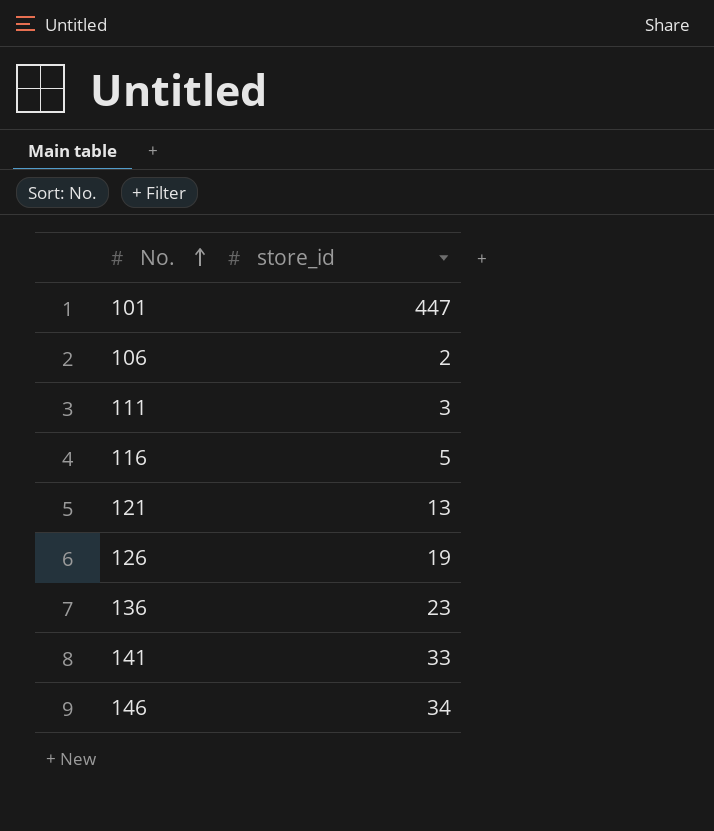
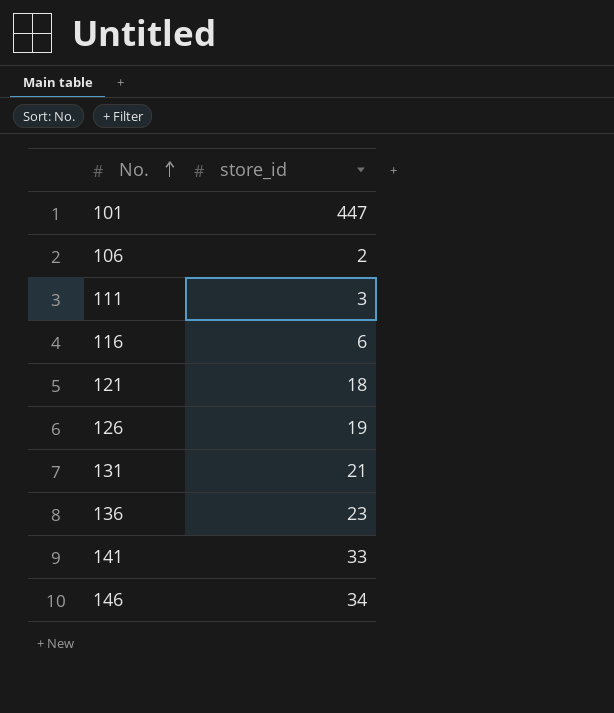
116 | store_id: 5 -> 6
121 | store_id: 13 -> 18
row 131: none -> 21

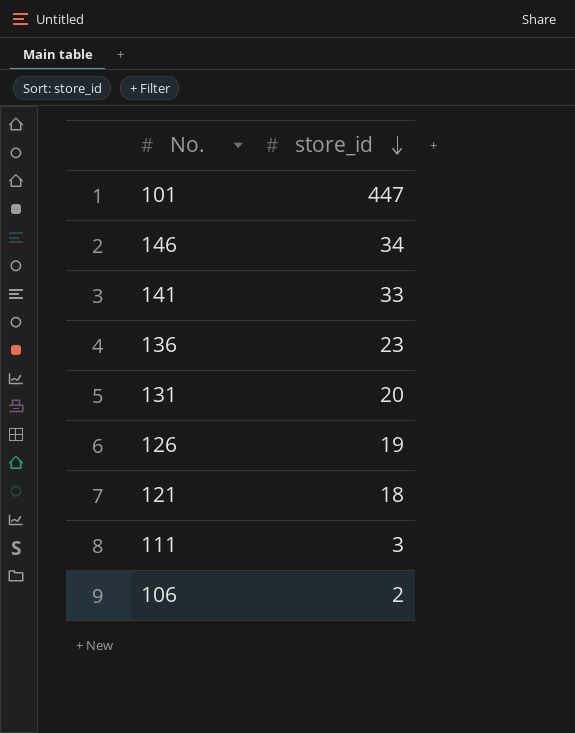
row order: No. ascending -> store_id descending
row 116: 6 -> none
131 | store_id: 21 -> 20

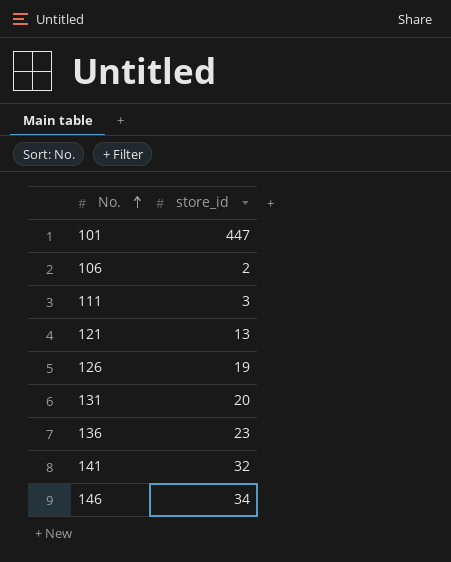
row order: store_id descending -> No. ascending
121 | store_id: 18 -> 13
141 | store_id: 33 -> 32

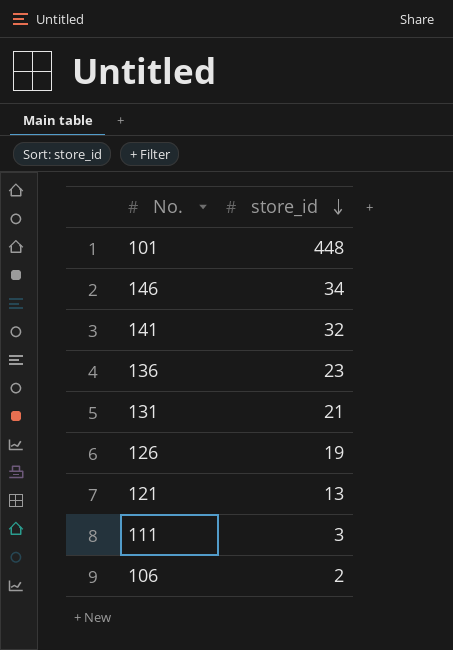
row order: No. ascending -> store_id descending
101 | store_id: 447 -> 448
131 | store_id: 20 -> 21

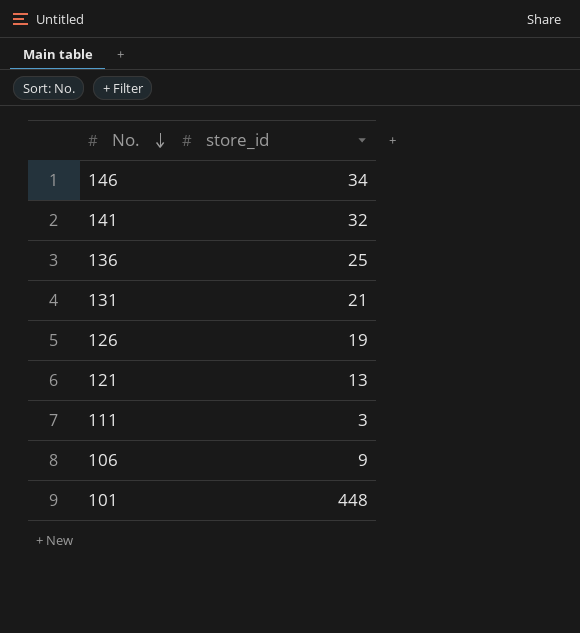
row order: store_id descending -> No. descending
136 | store_id: 23 -> 25
106 | store_id: 2 -> 9

